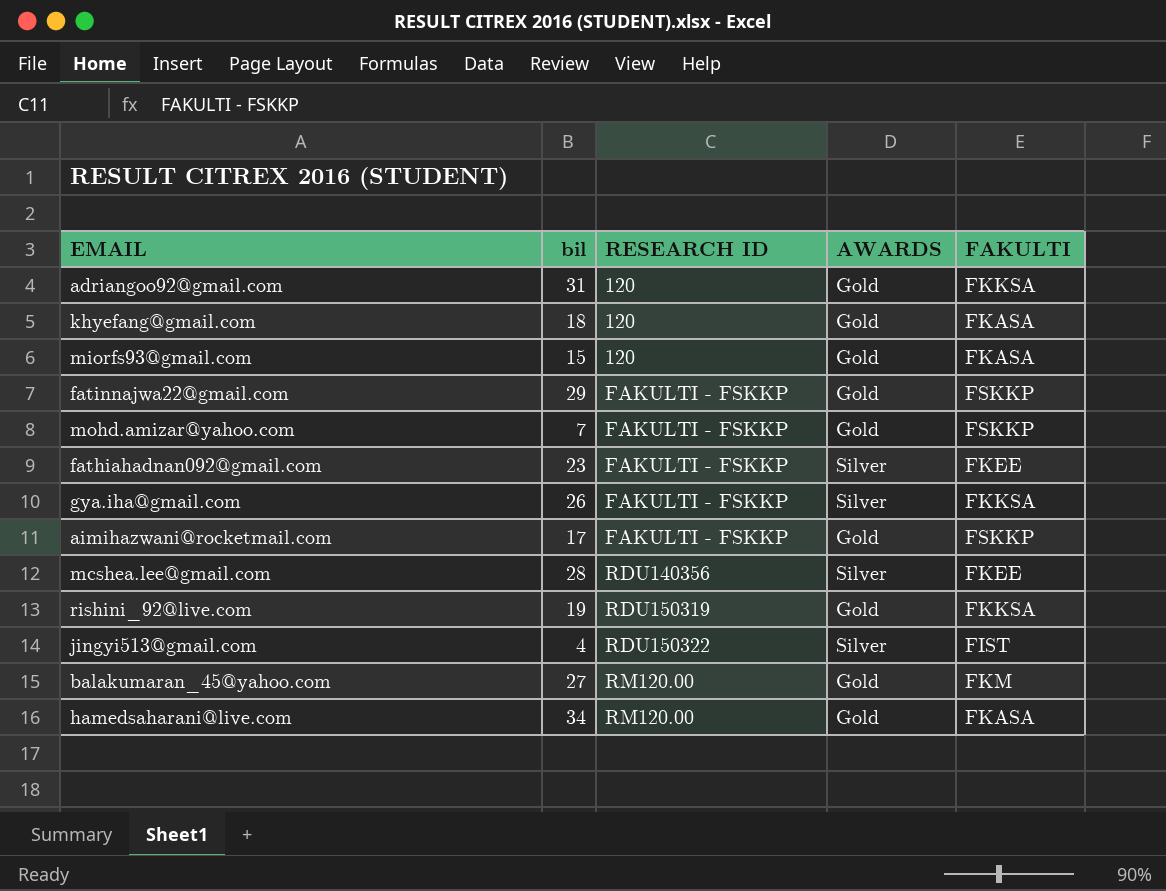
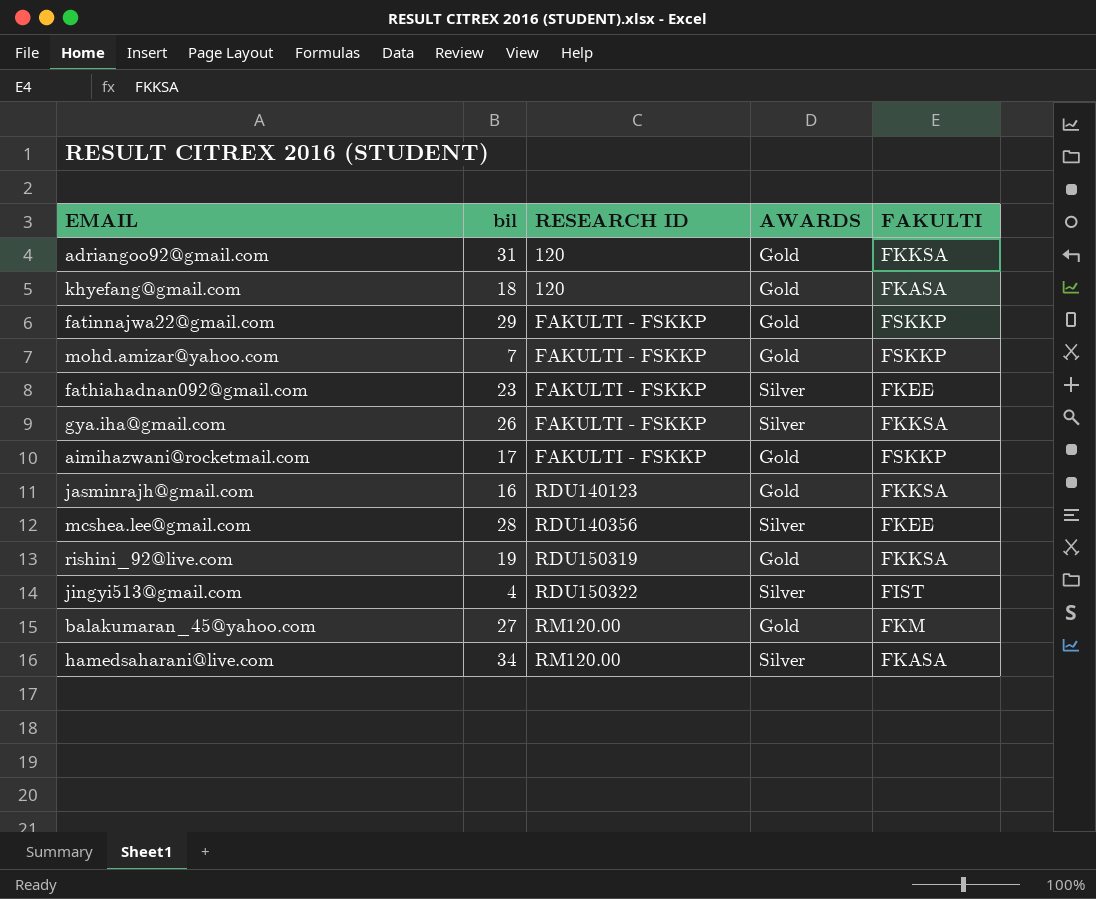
row miorfs93@gmail.com: 15 | 120 | Gold | FKASA -> none
row jasminrajh@gmail.com: none -> 16 | RDU140123 | Gold | FKKSA
hamedsaharani@live.com | AWARDS: Gold -> Silver

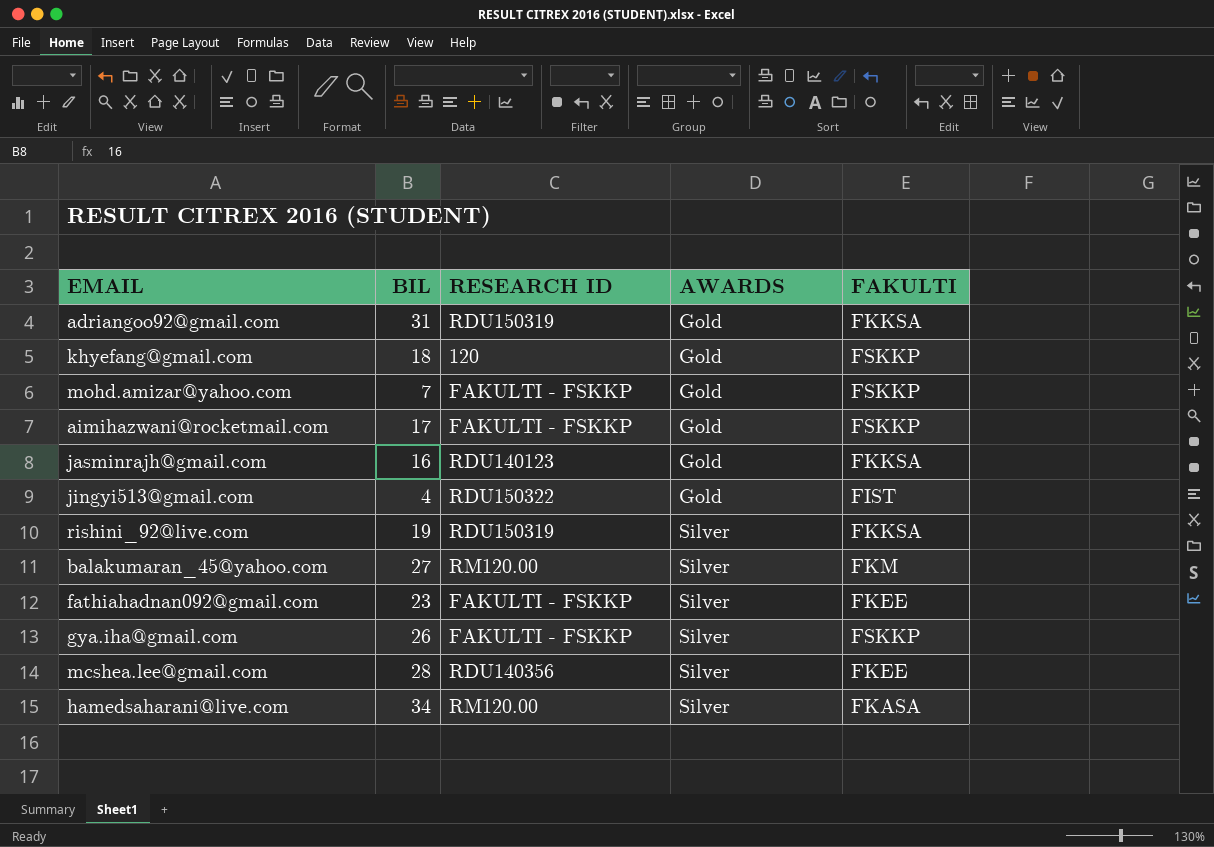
row order: RESEARCH ID ascending -> AWARDS ascending
column name: bil -> BIL
row fatinnajwa22@gmail.com: 29 | FAKULTI - FSKKP | Gold | FSKKP -> none
adriangoo92@gmail.com | RESEARCH ID: 120 -> RDU150319
khyefang@gmail.com | FAKULTI: FKASA -> FSKKP
jingyi513@gmail.com | AWARDS: Silver -> Gold
rishini_92@live.com | AWARDS: Gold -> Silver
balakumaran_45@yahoo.com | AWARDS: Gold -> Silver
gya.iha@gmail.com | FAKULTI: FKKSA -> FSKKP

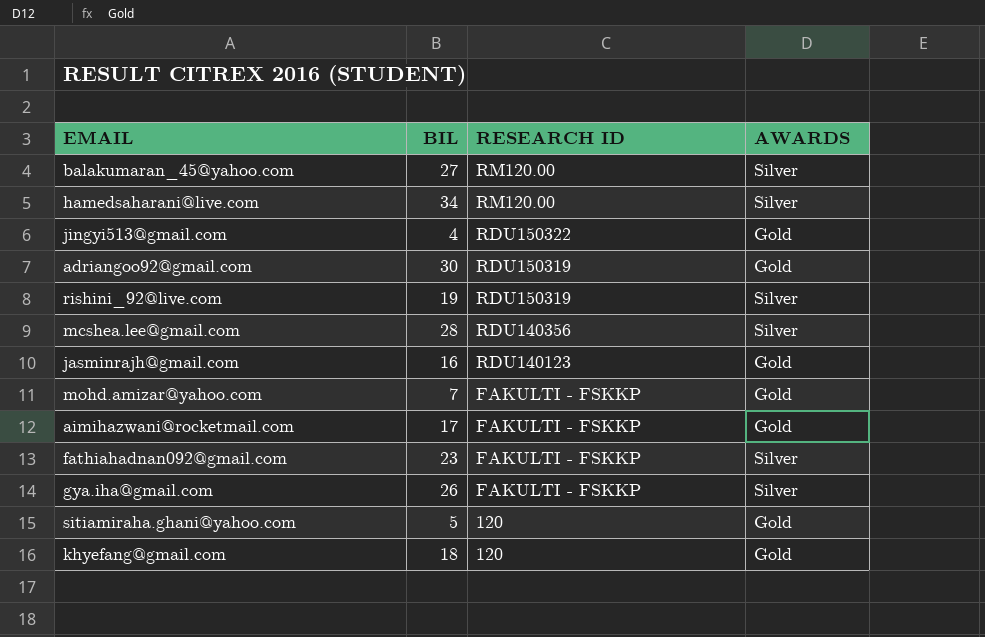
row order: AWARDS ascending -> RESEARCH ID descending
column FAKULTI | position: 5 -> none
adriangoo92@gmail.com | BIL: 31 -> 30
row sitiamiraha.ghani@yahoo.com: none -> 5 | 120 | Gold

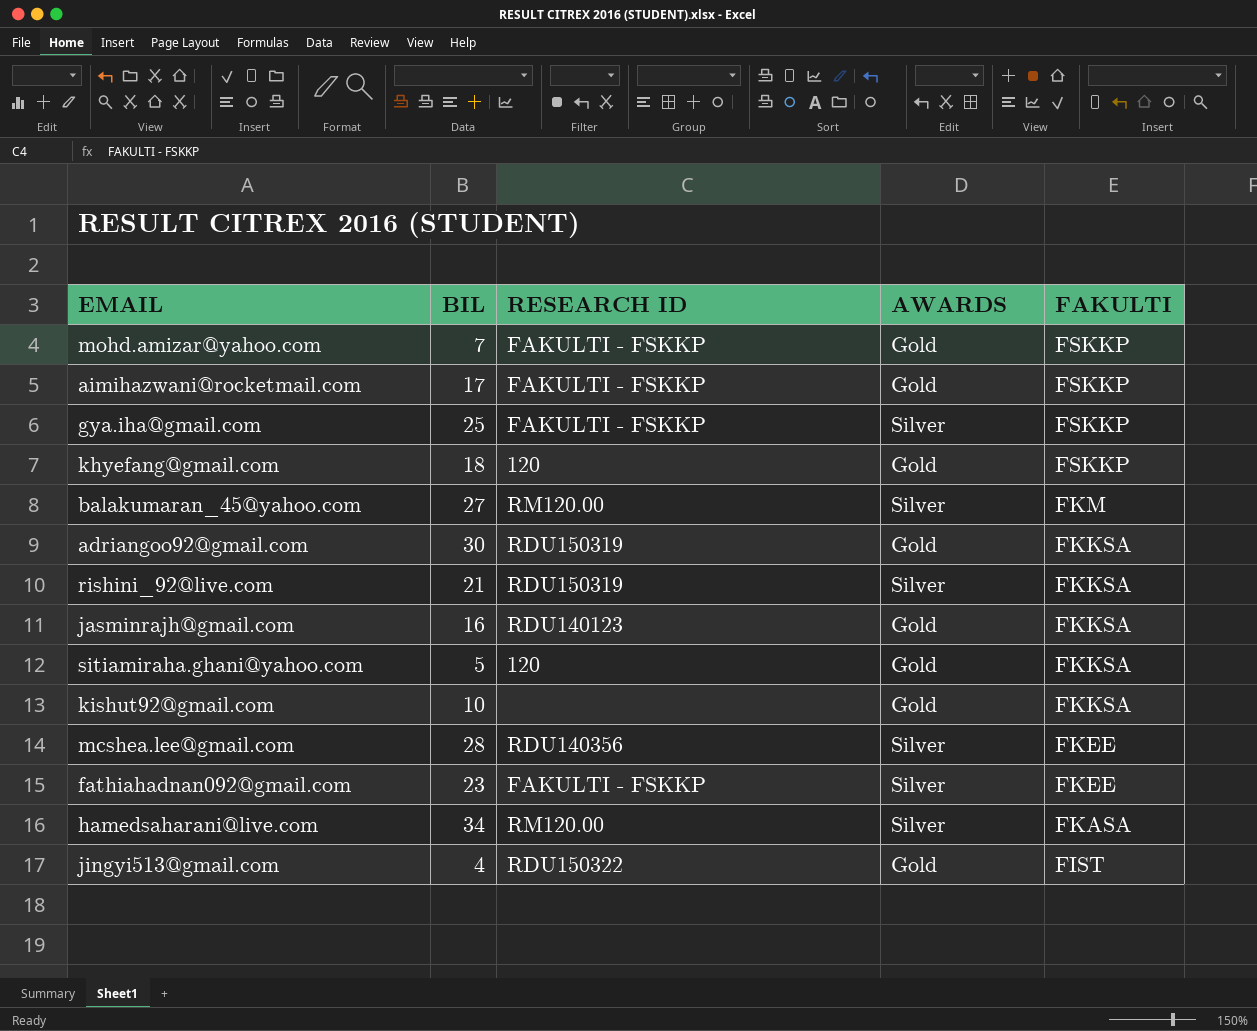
row order: RESEARCH ID descending -> FAKULTI descending
column FAKULTI | position: none -> 5
gya.iha@gmail.com | BIL: 26 -> 25
rishini_92@live.com | BIL: 19 -> 21
row kishut92@gmail.com: none -> 10 | none | Gold | FKKSA

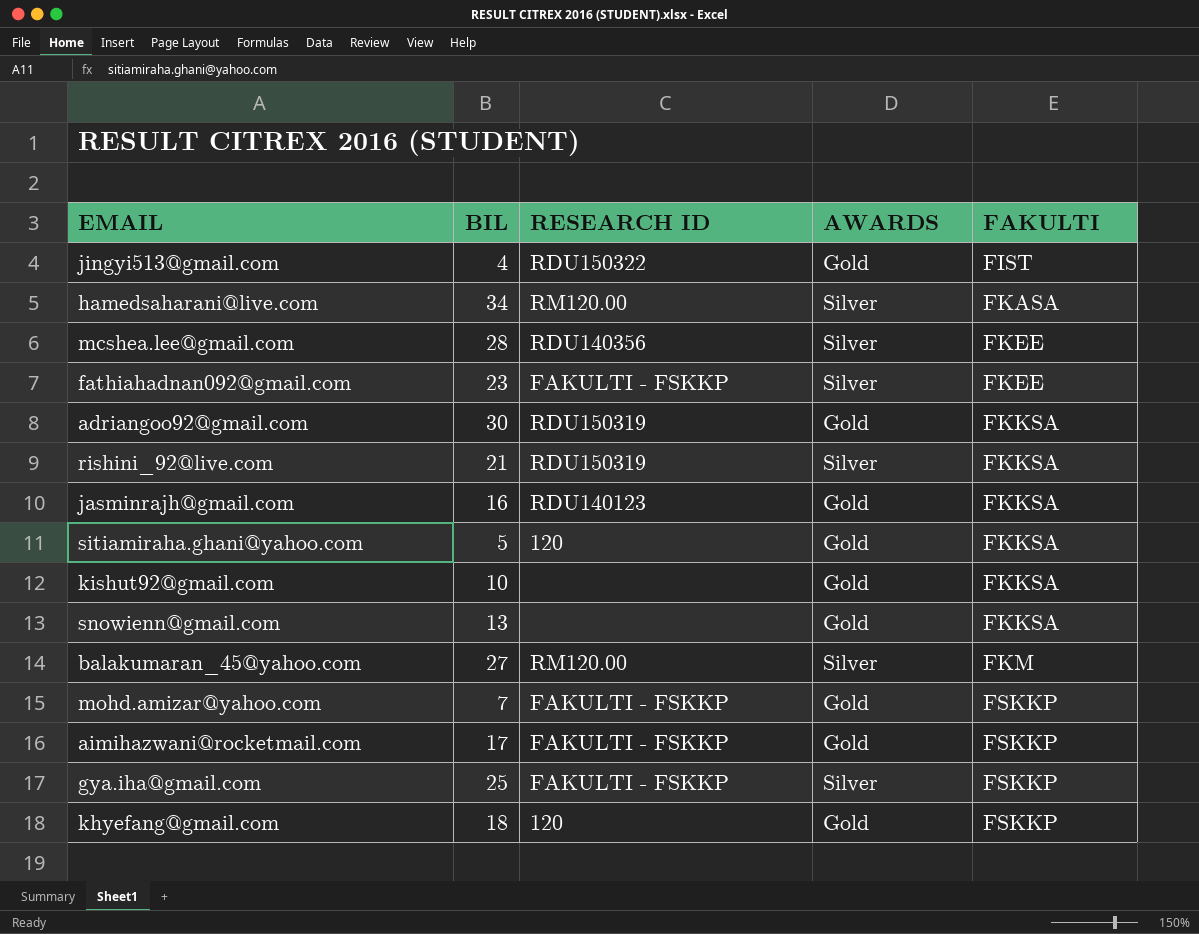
row order: FAKULTI descending -> FAKULTI ascending
row snowienn@gmail.com: none -> 13 | none | Gold | FKKSA

